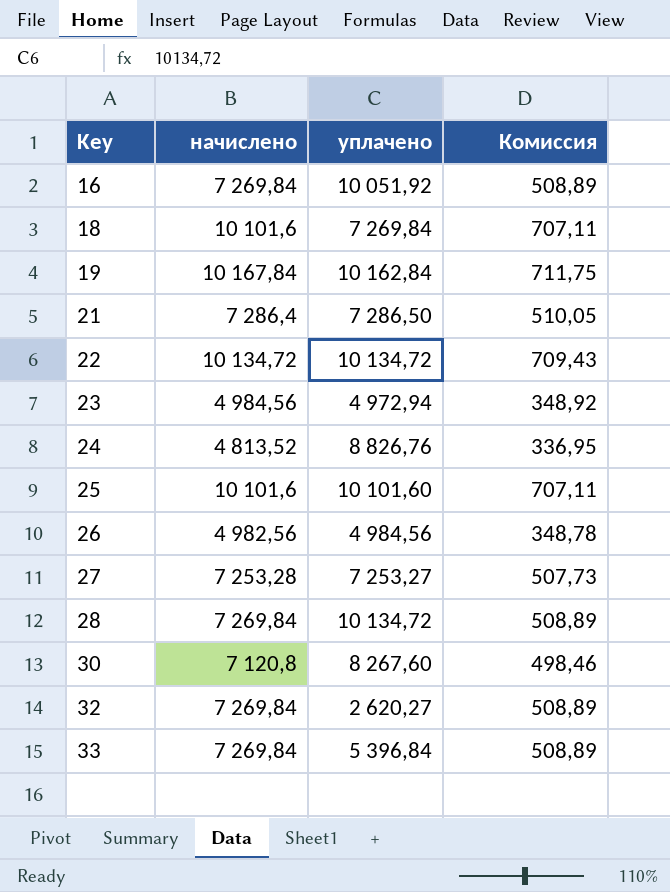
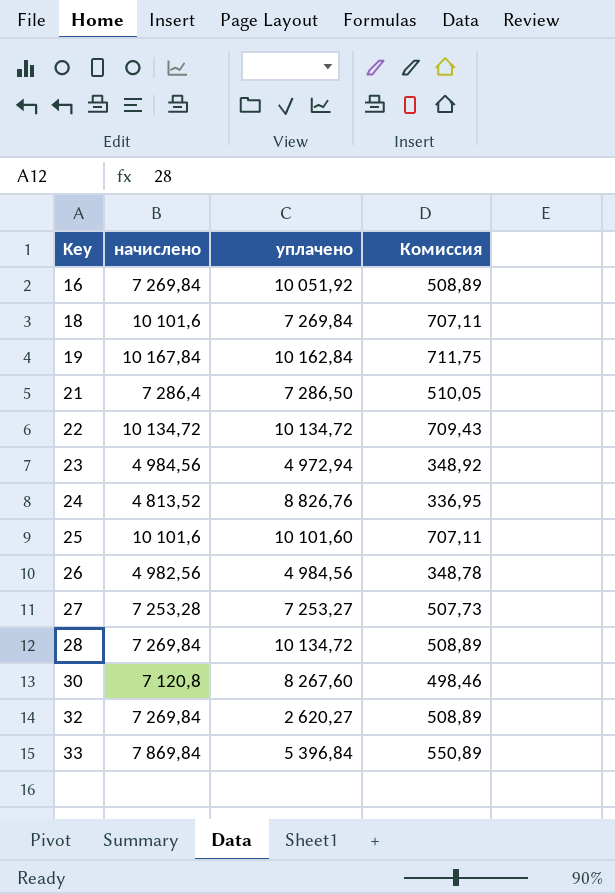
33 | начислено: 7 269,84 -> 7 869,84
33 | Комиссия: 508,89 -> 550,89

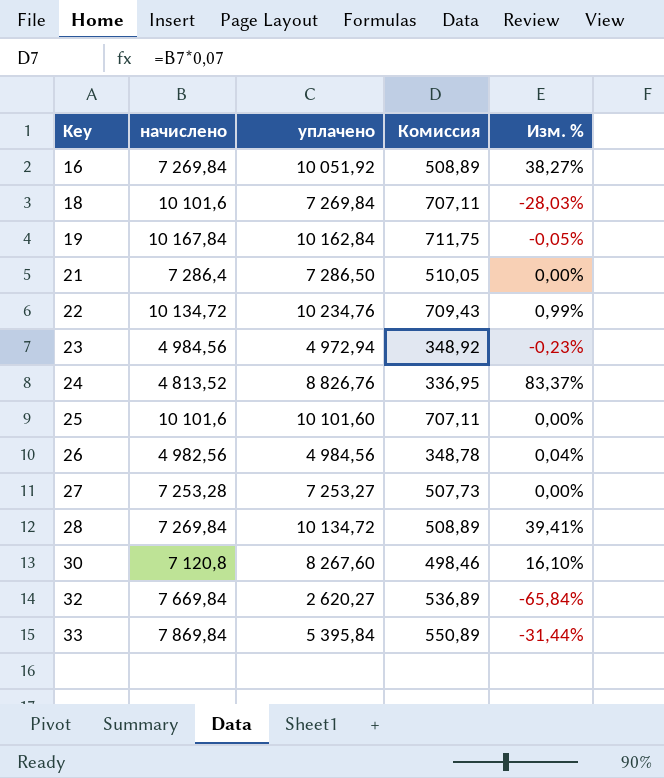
column Изм. % | formula: none -> ([уплачено] - [начислено]) / [начислено]
22 | уплачено: 10 134,72 -> 10 234,76
32 | начислено: 7 269,84 -> 7 669,84
32 | Комиссия: 508,89 -> 536,89
33 | уплачено: 5 396,84 -> 5 395,84

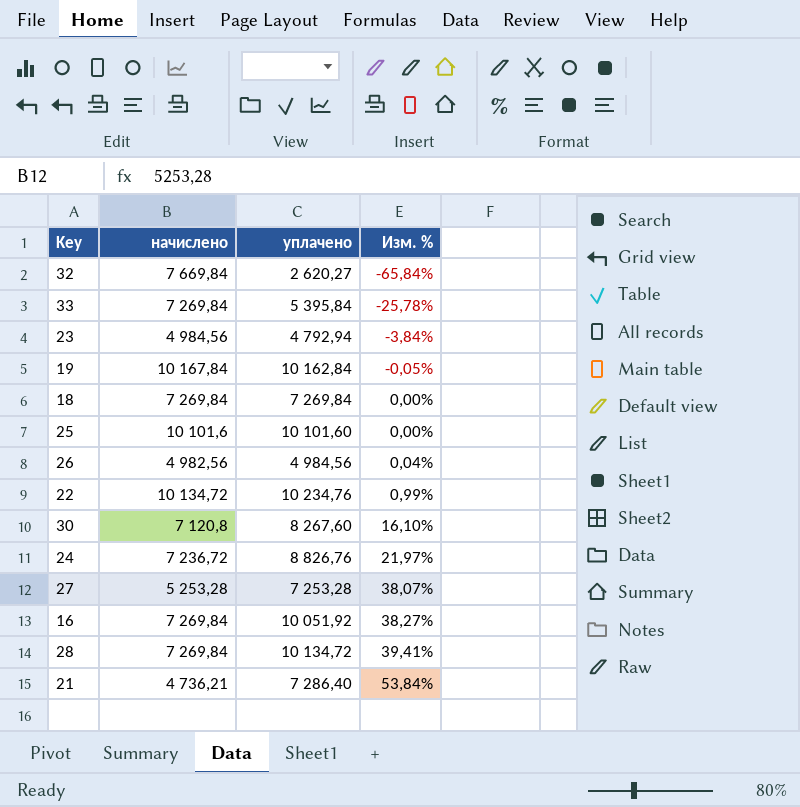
row order: Key ascending -> Изм. % ascending
column Комиссия | formula: [начислено] * 0,07 -> none
33 | начислено: 7 869,84 -> 7 269,84
33 | Изм. %: -31,44% -> -25,78%
23 | уплачено: 4 972,94 -> 4 792,94
23 | Изм. %: -0,23% -> -3,84%
18 | начислено: 10 101,6 -> 7 269,84
18 | Изм. %: -28,03% -> 0,00%
24 | начислено: 4 813,52 -> 7 236,72
24 | Изм. %: 83,37% -> 21,97%
27 | начислено: 7 253,28 -> 5 253,28
27 | уплачено: 7 253,27 -> 7 253,28
27 | Изм. %: 0,00% -> 38,07%
21 | начислено: 7 286,4 -> 4 736,21
21 | уплачено: 7 286,50 -> 7 286,40
21 | Изм. %: 0,00% -> 53,84%

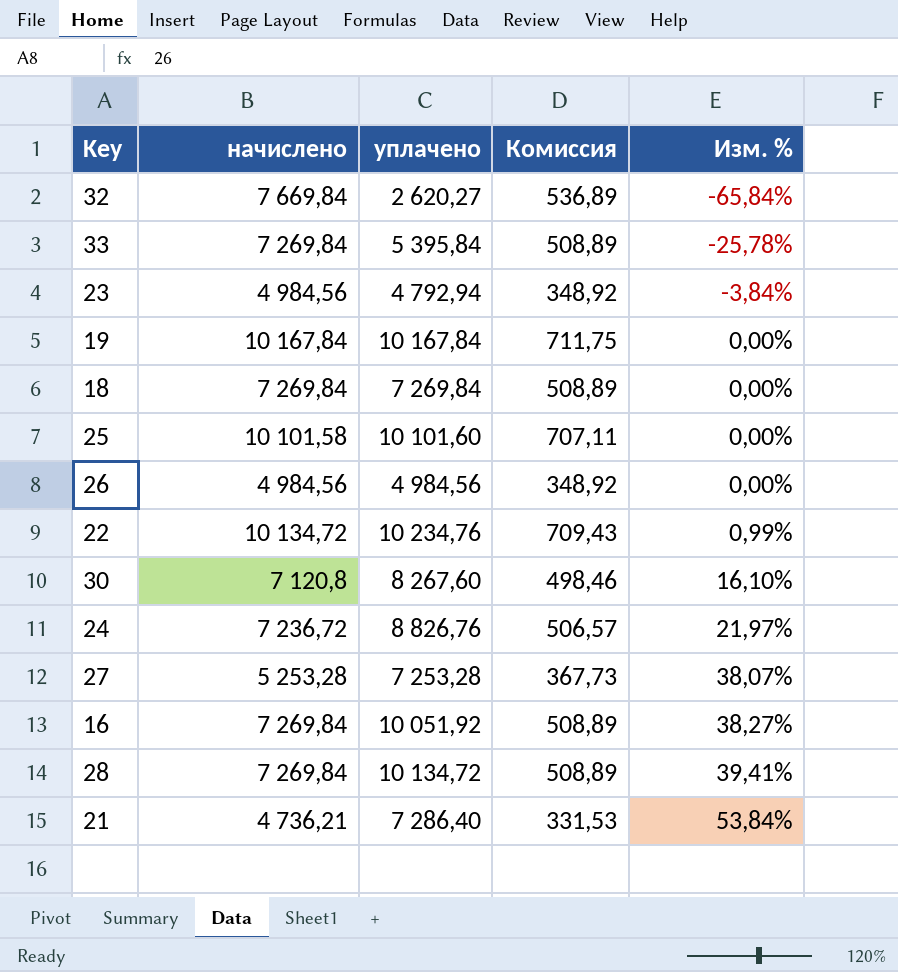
column Комиссия | formula: none -> [начислено] * 0,07
19 | уплачено: 10 162,84 -> 10 167,84
19 | Изм. %: -0,05% -> 0,00%
25 | начислено: 10 101,6 -> 10 101,58
26 | начислено: 4 982,56 -> 4 984,56
26 | Изм. %: 0,04% -> 0,00%

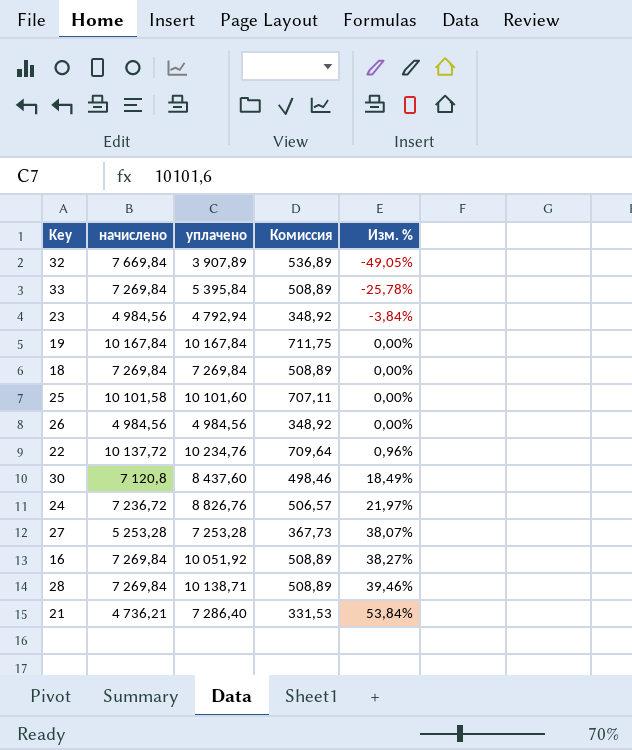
32 | уплачено: 2 620,27 -> 3 907,89
32 | Изм. %: -65,84% -> -49,05%
22 | начислено: 10 134,72 -> 10 137,72
22 | Комиссия: 709,43 -> 709,64
22 | Изм. %: 0,99% -> 0,96%
30 | уплачено: 8 267,60 -> 8 437,60
30 | Изм. %: 16,10% -> 18,49%
28 | уплачено: 10 134,72 -> 10 138,71
28 | Изм. %: 39,41% -> 39,46%

